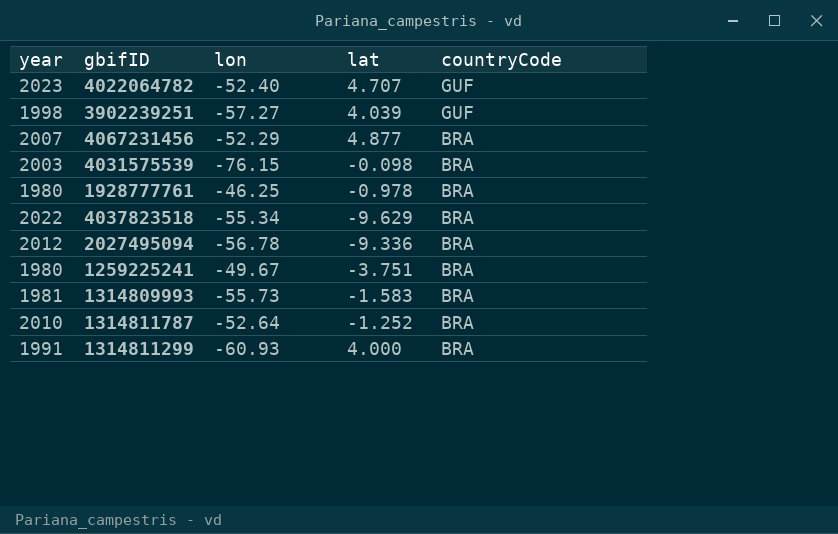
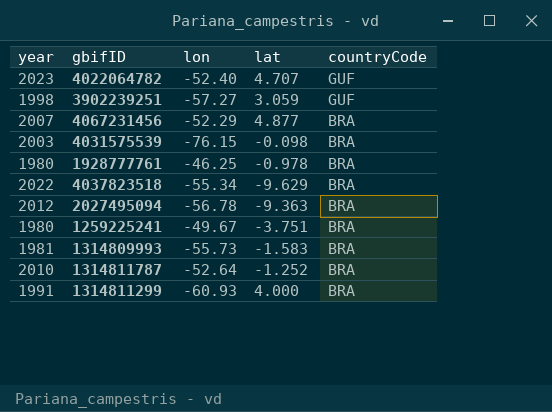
3902239251 | lat: 4.039 -> 3.059
2027495094 | lat: -9.336 -> -9.363

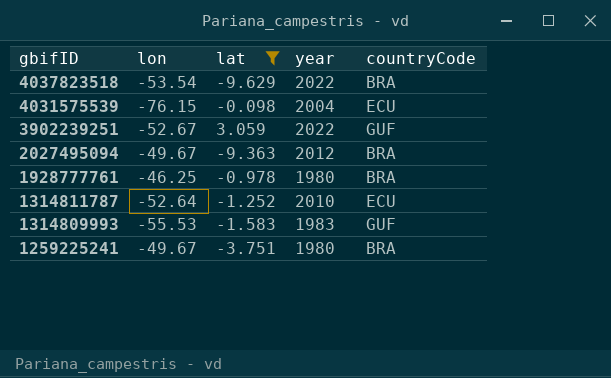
filter: none -> lat <= 3.059
row order: countryCode descending -> gbifID descending
column year | position: 1 -> 4
4037823518 | lon: -55.34 -> -53.54
4031575539 | year: 2003 -> 2004
4031575539 | countryCode: BRA -> ECU
3902239251 | lon: -57.27 -> -52.67
3902239251 | year: 1998 -> 2022
2027495094 | lon: -56.78 -> -49.67
1314811787 | countryCode: BRA -> ECU
1314809993 | lon: -55.73 -> -55.53
1314809993 | year: 1981 -> 1983
1314809993 | countryCode: BRA -> GUF

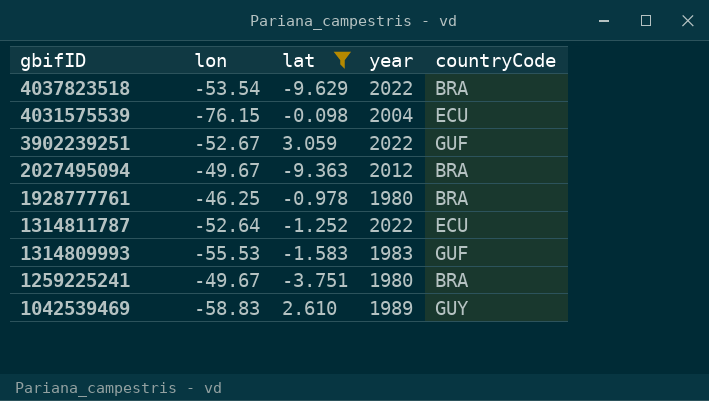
1314811787 | year: 2010 -> 2022
row 1042539469: none -> -58.83 | 2.610 | 1989 | GUY

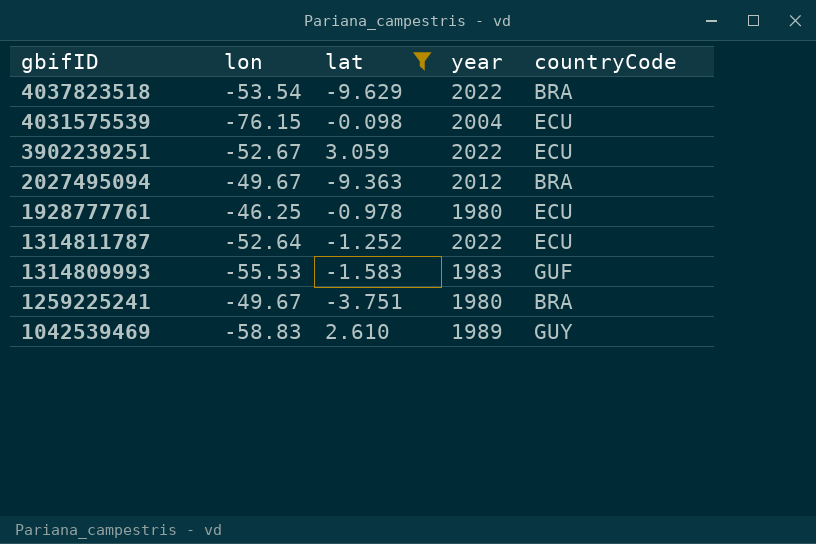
3902239251 | countryCode: GUF -> ECU
1928777761 | countryCode: BRA -> ECU

